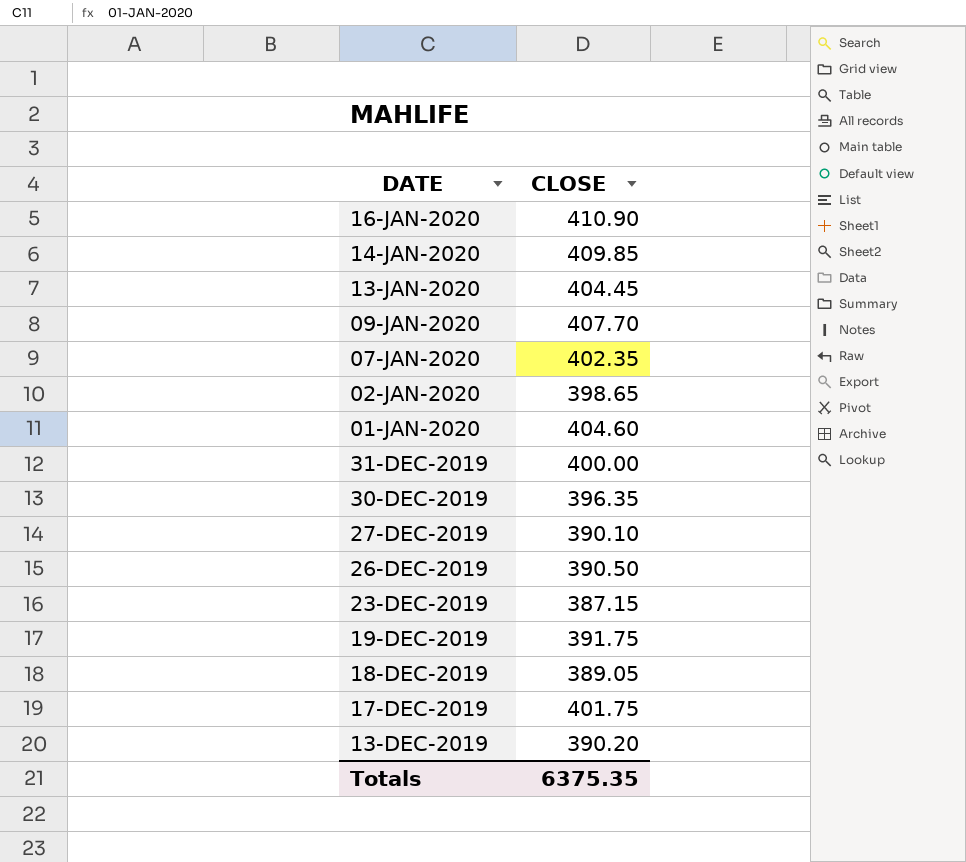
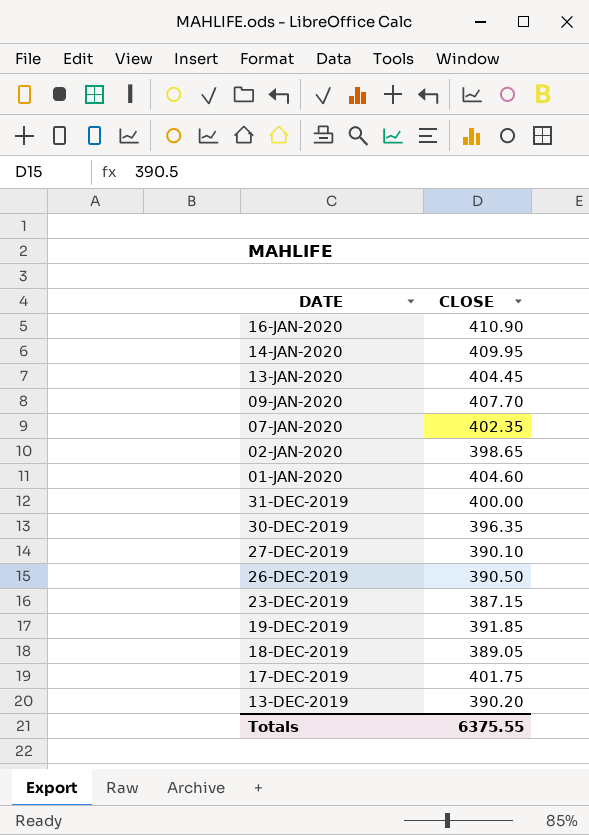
14-JAN-2020 | CLOSE: 409.85 -> 409.95
19-DEC-2019 | CLOSE: 391.75 -> 391.85
Totals | CLOSE: 6375.35 -> 6375.55

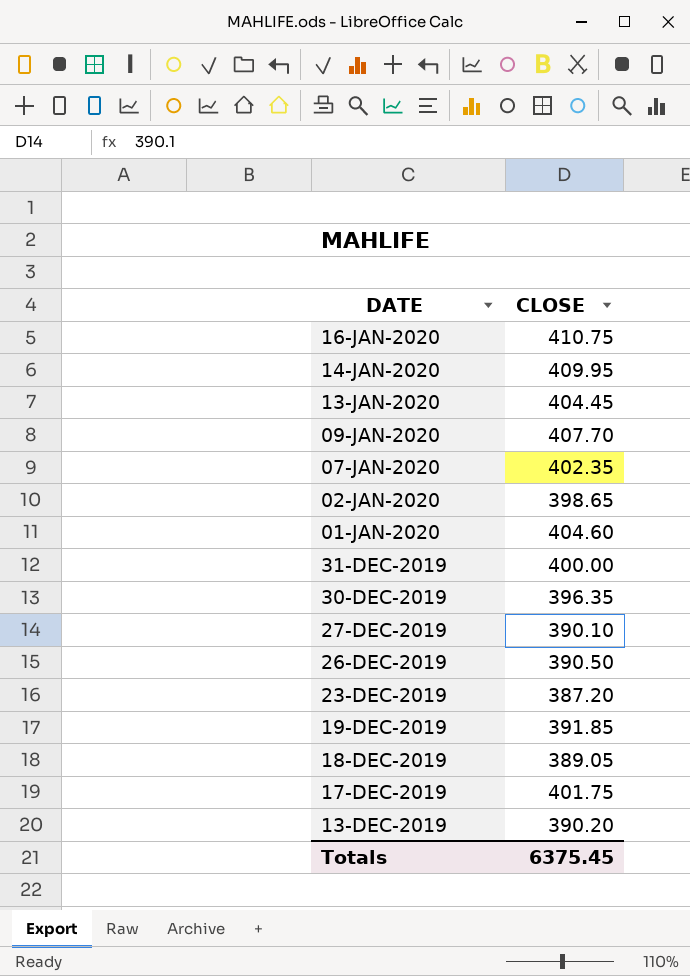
16-JAN-2020 | CLOSE: 410.90 -> 410.75
23-DEC-2019 | CLOSE: 387.15 -> 387.20
Totals | CLOSE: 6375.55 -> 6375.45

